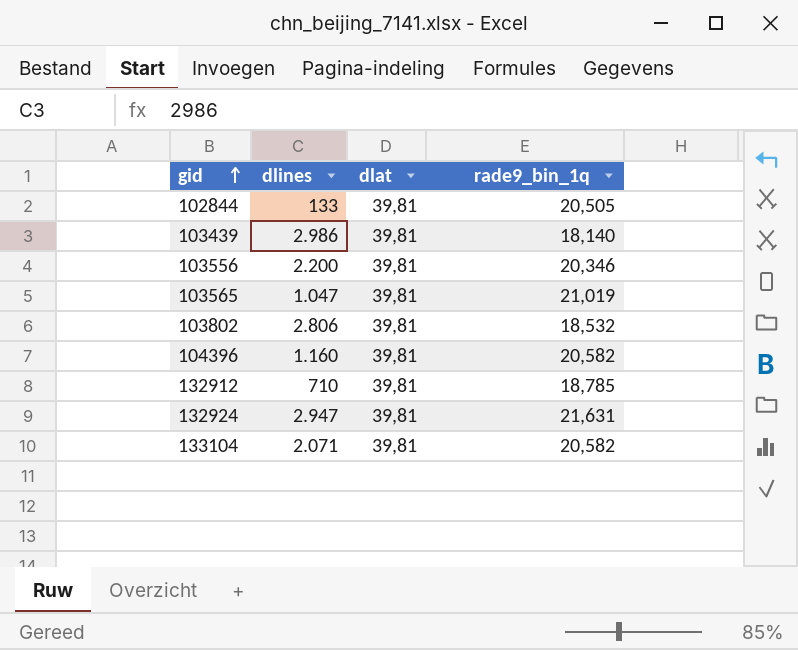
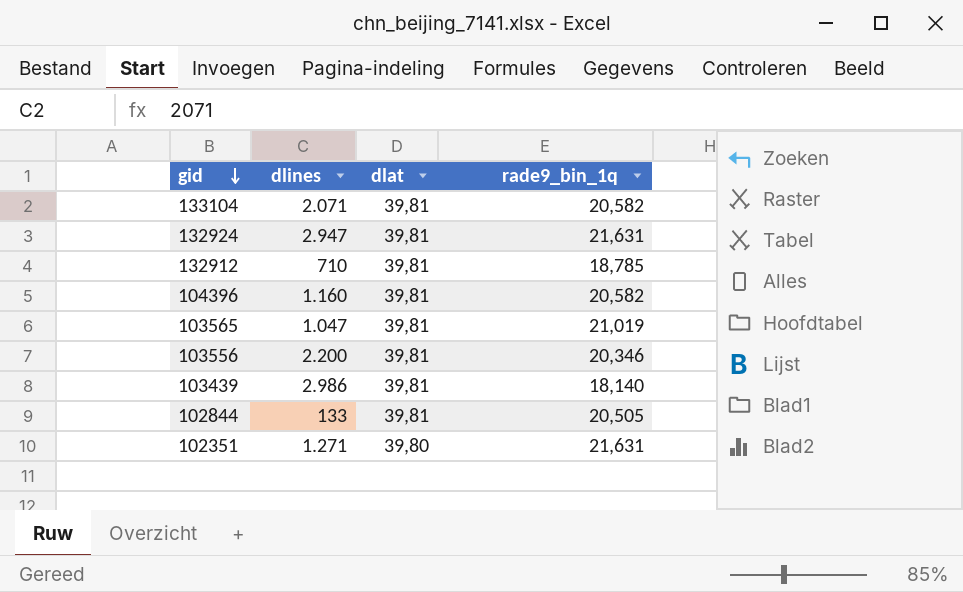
row order: gid ascending -> gid descending
row 103802: 2.806 | 39,81 | 18,532 -> none
row 102351: none -> 1.271 | 39,80 | 21,631

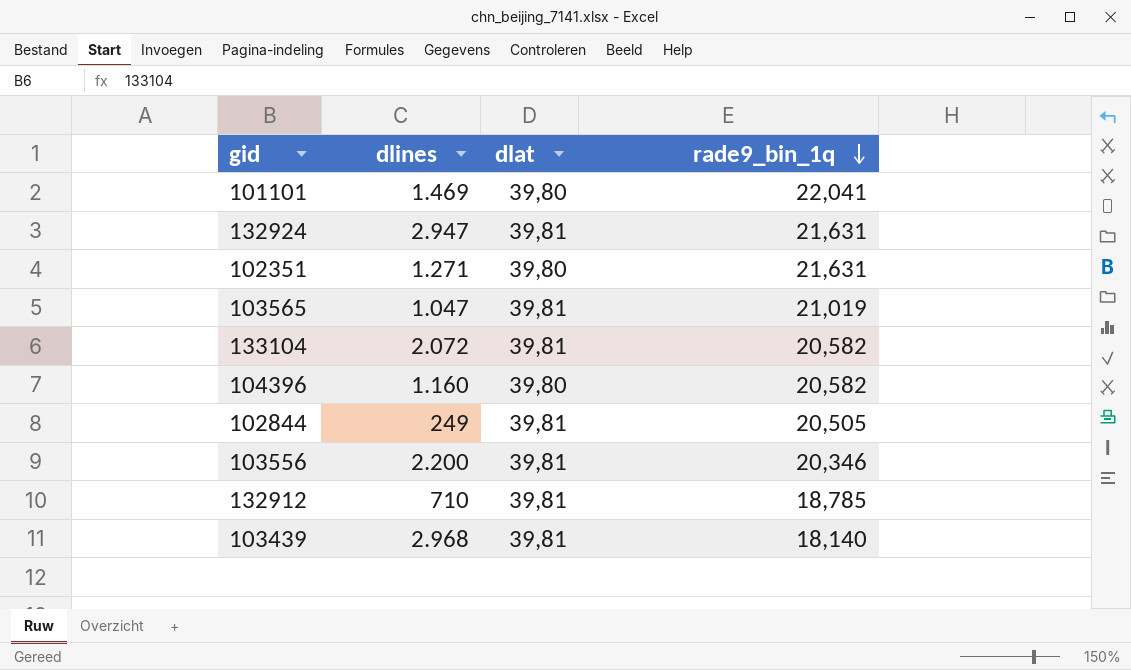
row order: gid descending -> rade9_bin_1q descending
row 101101: none -> 1.469 | 39,80 | 22,041
133104 | dlines: 2.071 -> 2.072
104396 | dlat: 39,81 -> 39,80
102844 | dlines: 133 -> 249
103439 | dlines: 2.986 -> 2.968

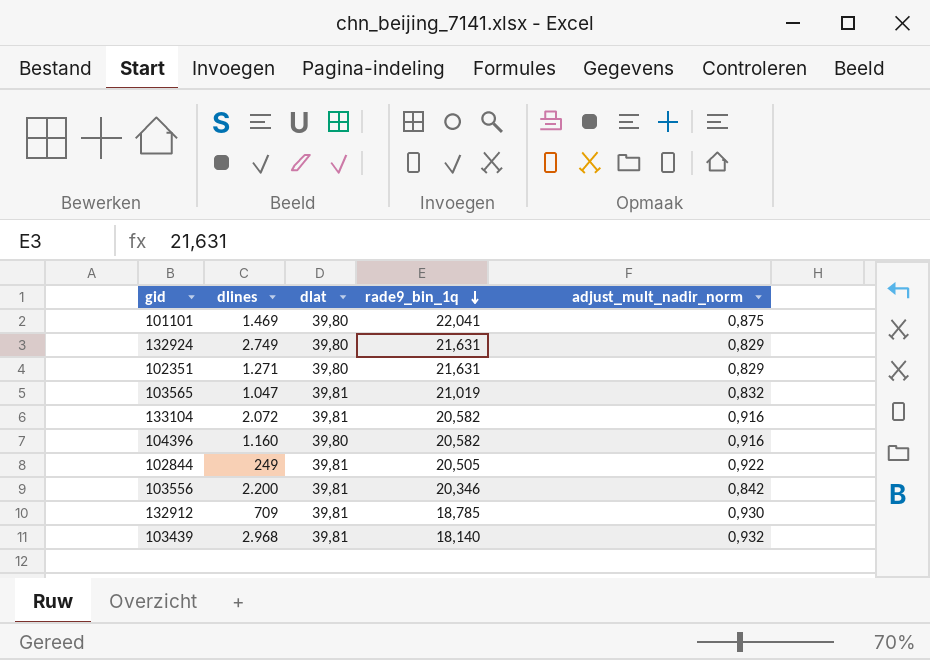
column adjust_mult_nadir_norm | position: none -> 5
132924 | dlines: 2.947 -> 2.749
132924 | dlat: 39,81 -> 39,80
132912 | dlines: 710 -> 709

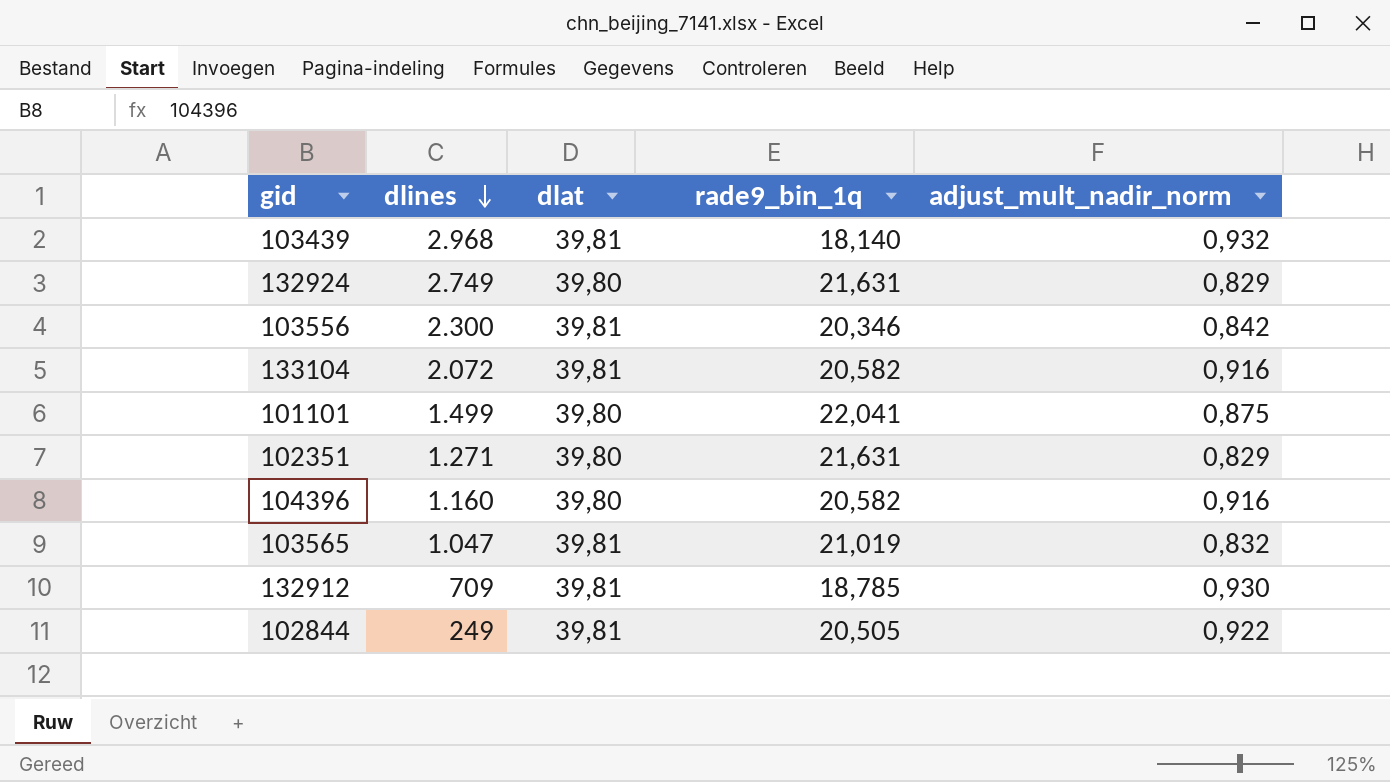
row order: rade9_bin_1q descending -> dlines descending
103556 | dlines: 2.200 -> 2.300
101101 | dlines: 1.469 -> 1.499

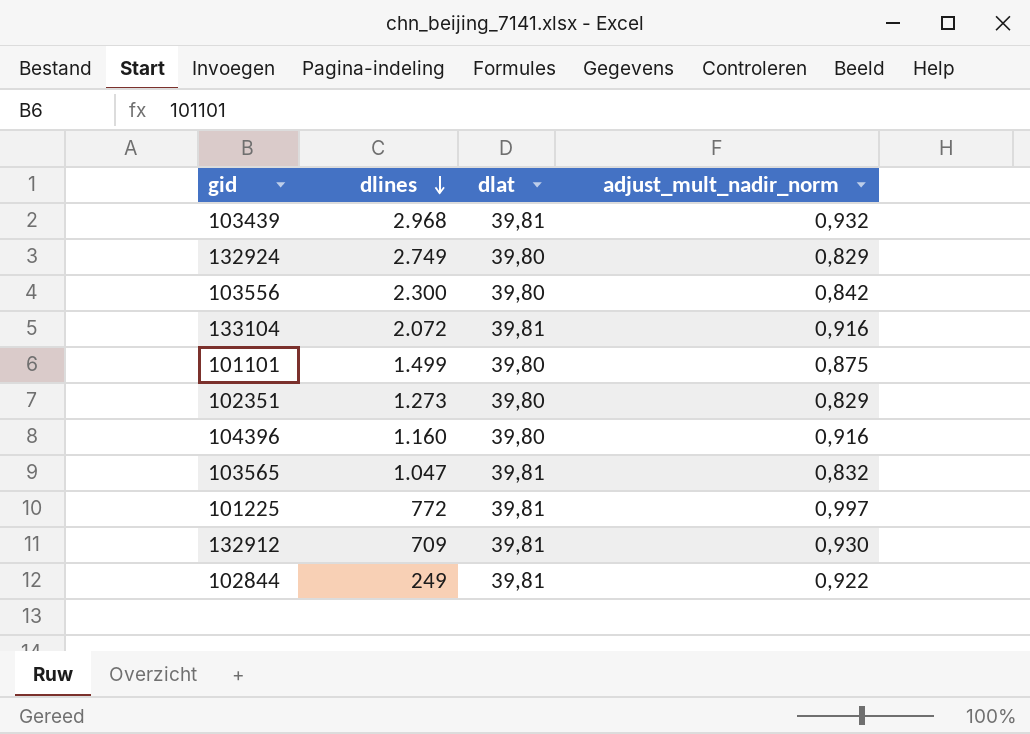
column rade9_bin_1q | position: 4 -> none
103556 | dlat: 39,81 -> 39,80
102351 | dlines: 1.271 -> 1.273
row 101225: none -> 772 | 39,81 | 0,997

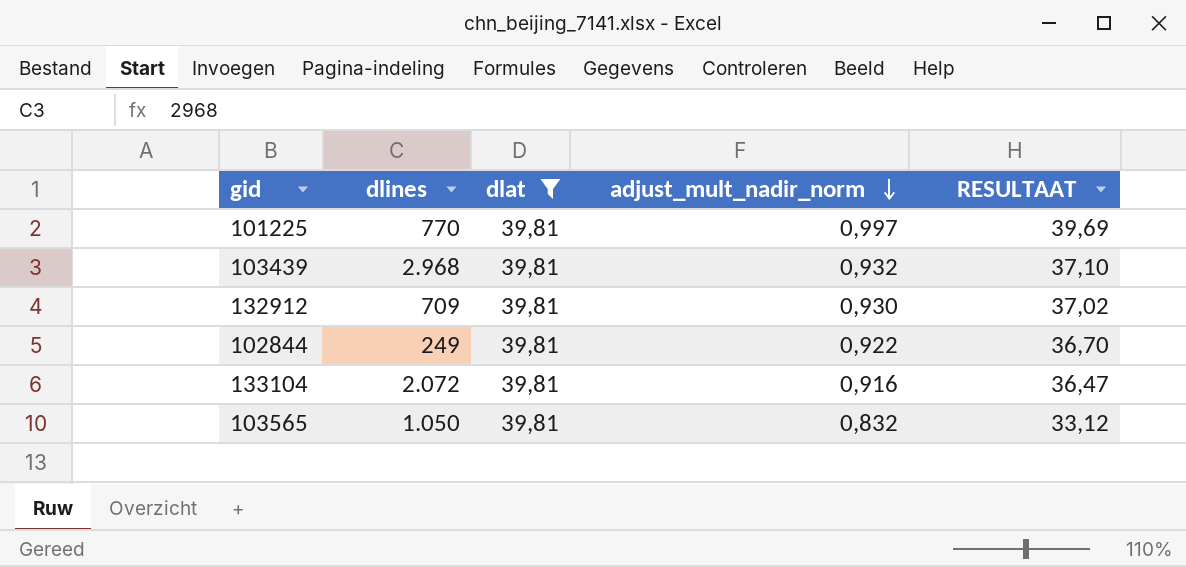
filter: none -> dlat = 39,81
row order: dlines descending -> adjust_mult_nadir_norm descending
column RESULTAAT | formula: none -> [dlat] * [adjust_mult_nadir_norm]
101225 | dlines: 772 -> 770
103565 | dlines: 1.047 -> 1.050

